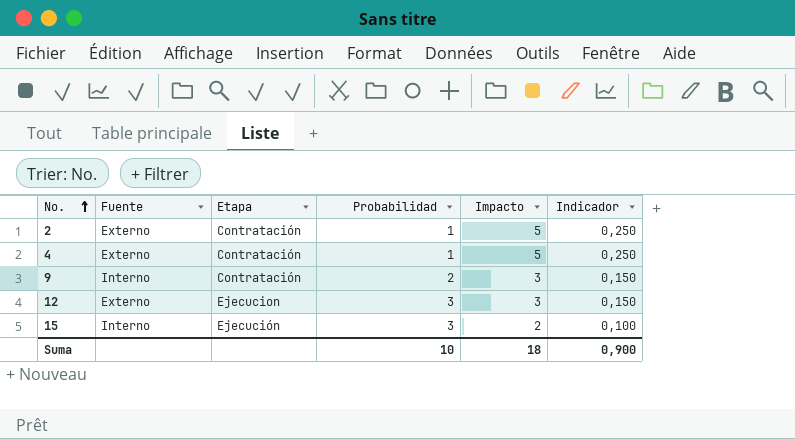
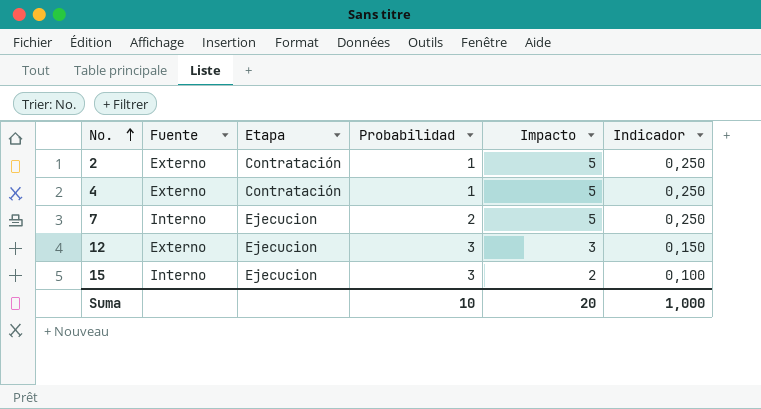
row 9: Interno | Contratación | 2 | 3 | 0,150 -> none
row 7: none -> Interno | Ejecucion | 2 | 5 | 0,250
15 | Etapa: Ejecución -> Ejecucion
Suma | Impacto: 18 -> 20
Suma | Indicador: 0,900 -> 1,000

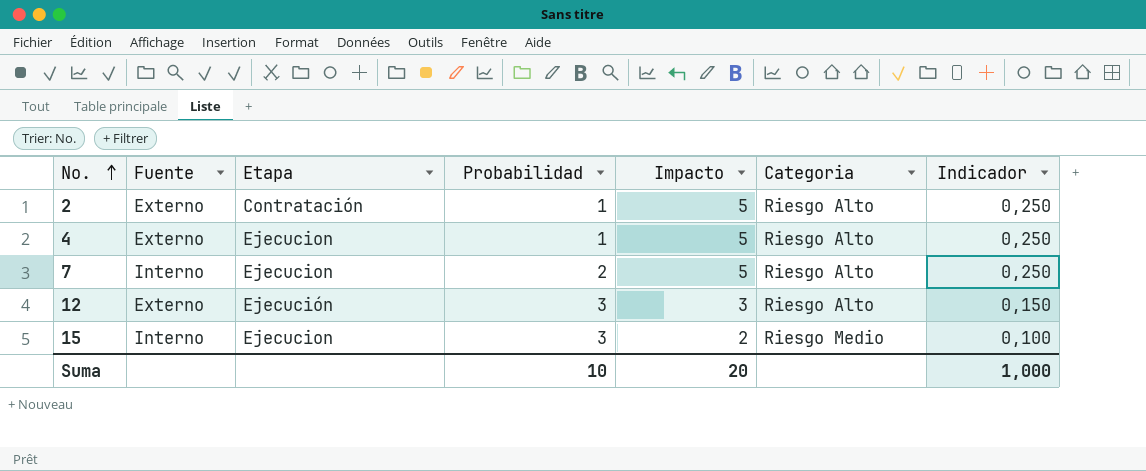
column Categoria | position: none -> 6
4 | Etapa: Contratación -> Ejecucion
12 | Etapa: Ejecucion -> Ejecución

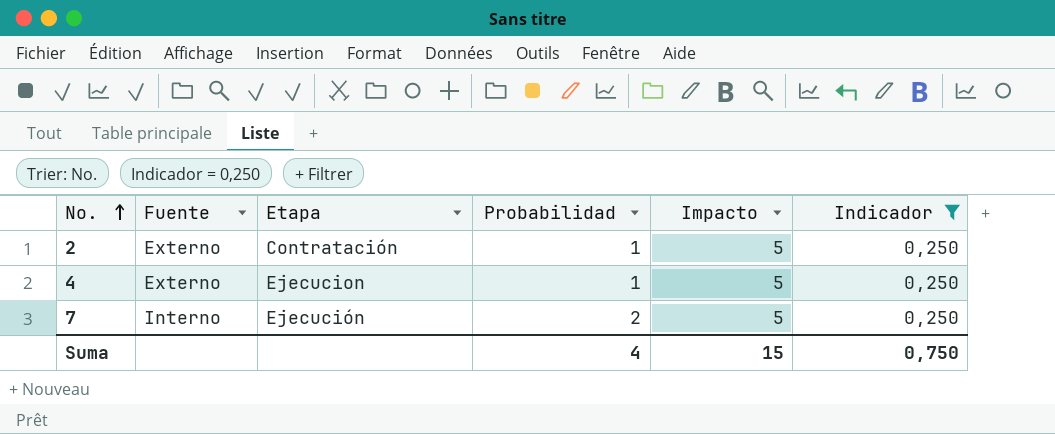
filter: none -> Indicador = 0,250
column Categoria | position: 6 -> none
7 | Etapa: Ejecucion -> Ejecución
Suma | Probabilidad: 10 -> 4
Suma | Impacto: 20 -> 15
Suma | Indicador: 1,000 -> 0,750

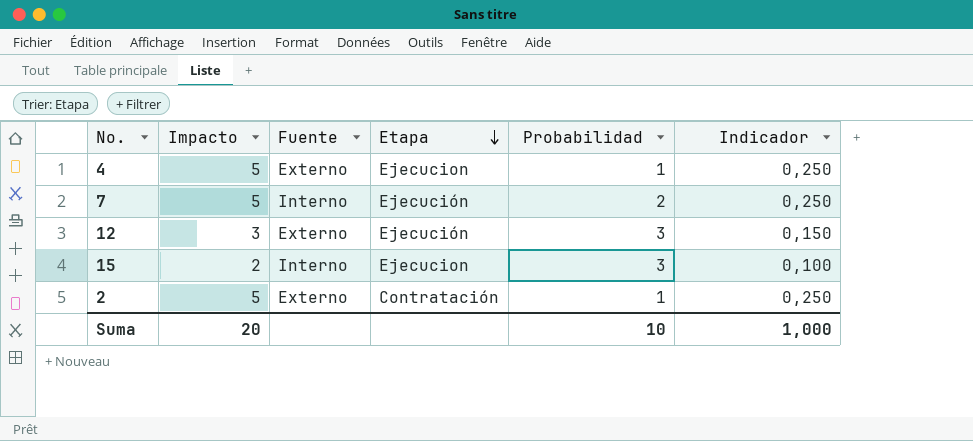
filter: Indicador = 0,250 -> none
row order: No. ascending -> Etapa descending
column Impacto | position: 5 -> 2
Suma | Impacto: 15 -> 20
Suma | Probabilidad: 4 -> 10
Suma | Indicador: 0,750 -> 1,000

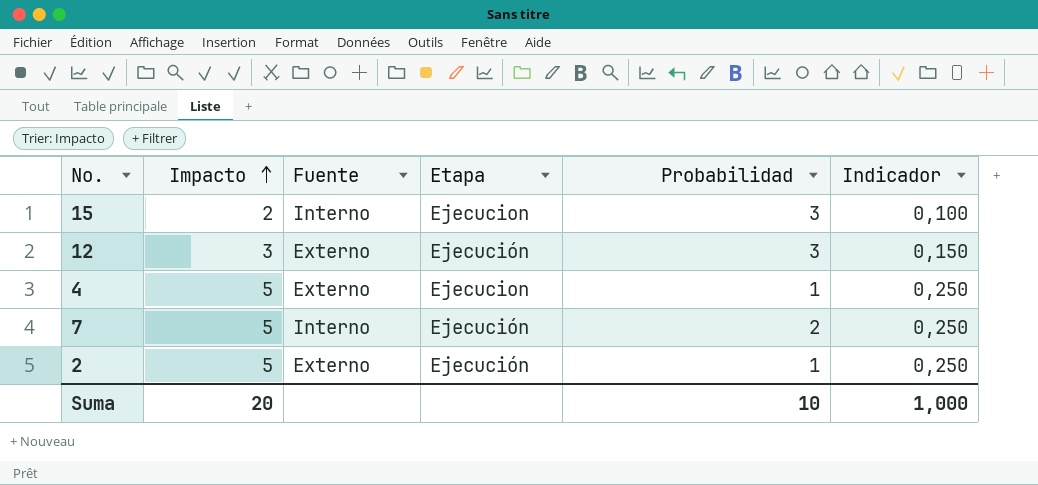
row order: Etapa descending -> Impacto ascending
2 | Etapa: Contratación -> Ejecución

